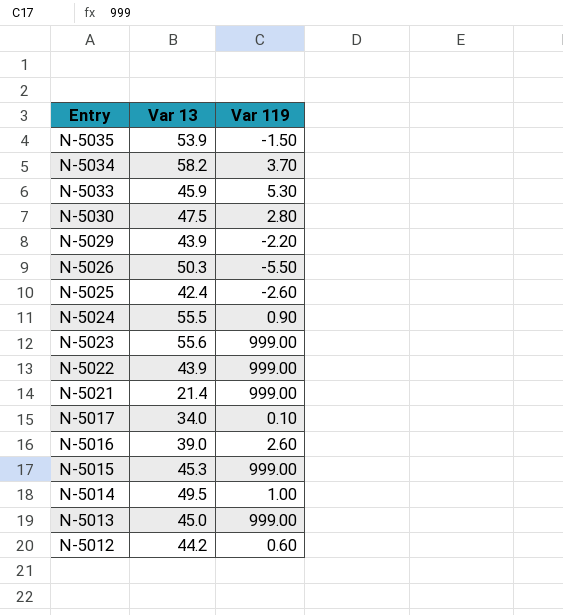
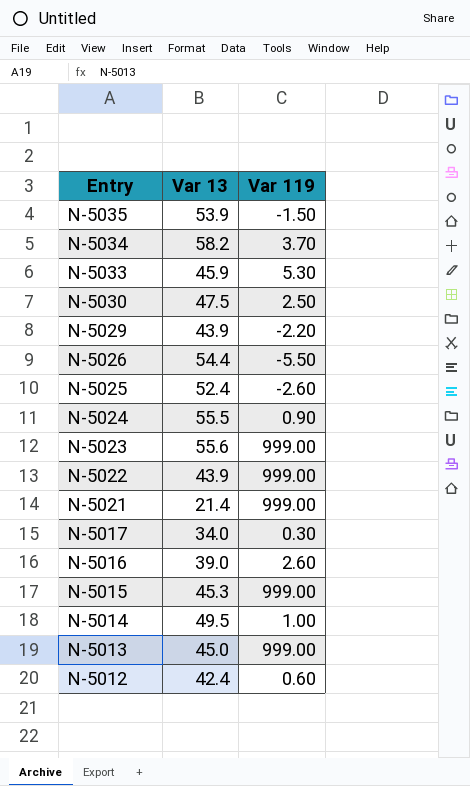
N-5030 | Var 119: 2.80 -> 2.50
N-5026 | Var 13: 50.3 -> 54.4
N-5025 | Var 13: 42.4 -> 52.4
N-5017 | Var 119: 0.10 -> 0.30
N-5012 | Var 13: 44.2 -> 42.4

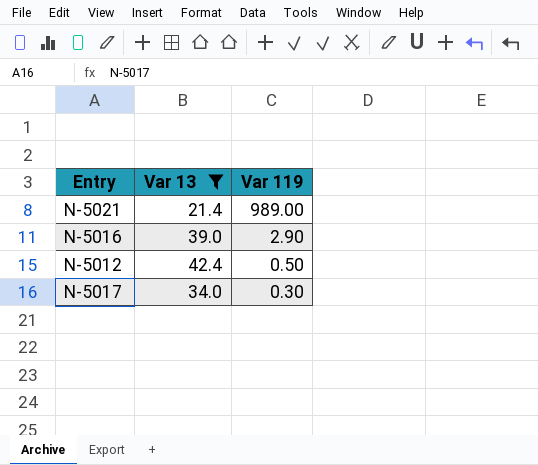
filter: none -> Var 13 <= 42.4
row order: Entry descending -> Var 119 descending
N-5021 | Var 119: 999.00 -> 989.00
N-5016 | Var 119: 2.60 -> 2.90
N-5012 | Var 119: 0.60 -> 0.50

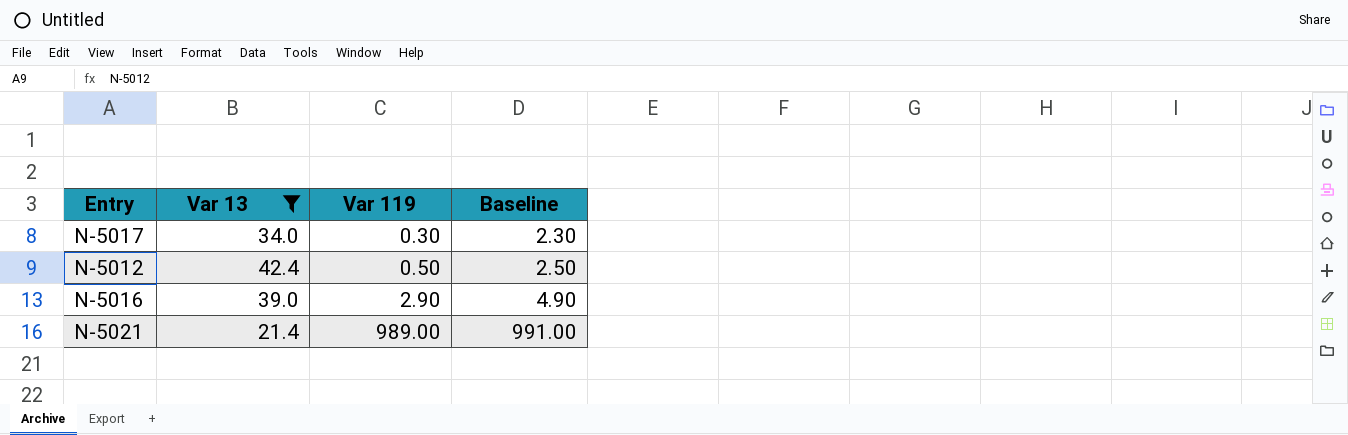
row order: Var 119 descending -> Var 119 ascending
column Baseline | formula: none -> [Var 119] + 2

